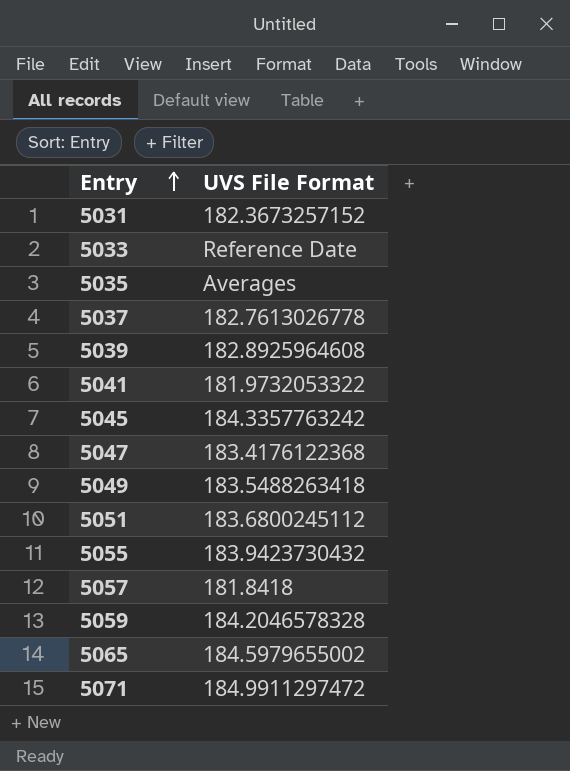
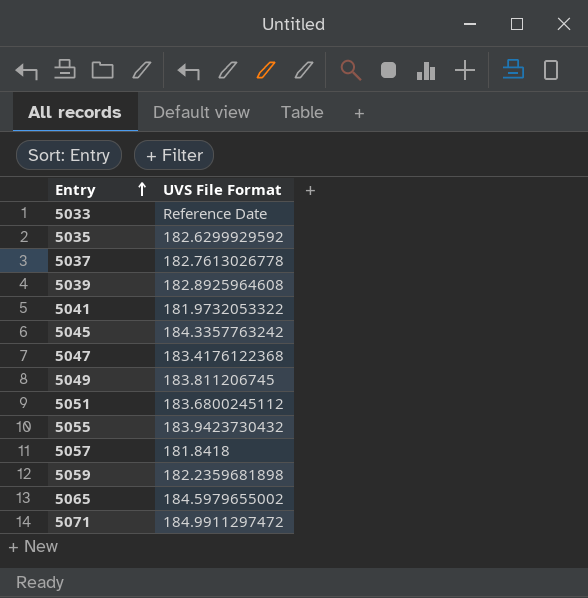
row 5031: 182.3673257152 -> none
5035 | UVS File Format: Averages -> 182.6299929592
5049 | UVS File Format: 183.5488263418 -> 183.811206745
5059 | UVS File Format: 184.2046578328 -> 182.2359681898

